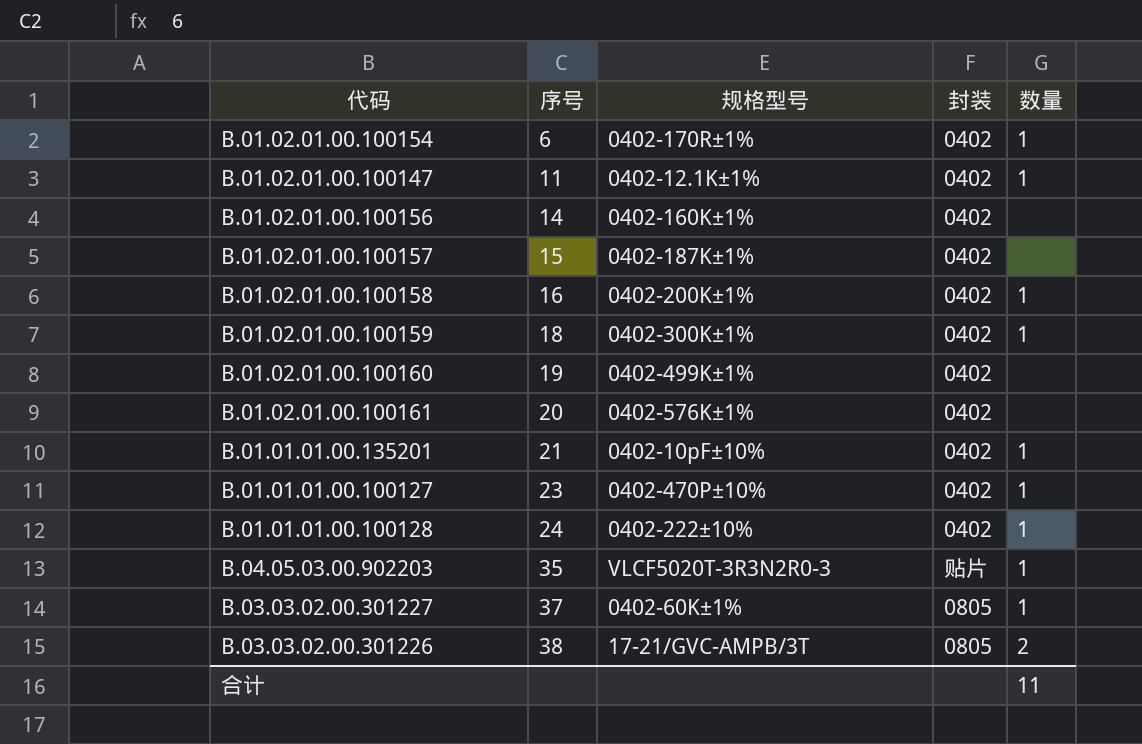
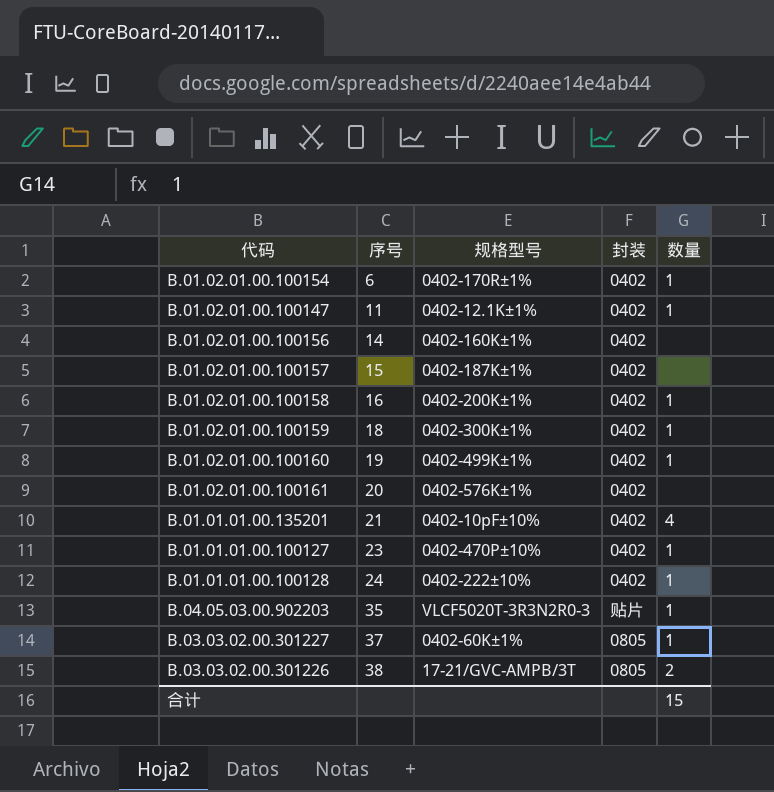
B.01.02.01.00.100160 | 数量: none -> 1
B.01.01.01.00.135201 | 数量: 1 -> 4
合计 | 数量: 11 -> 15

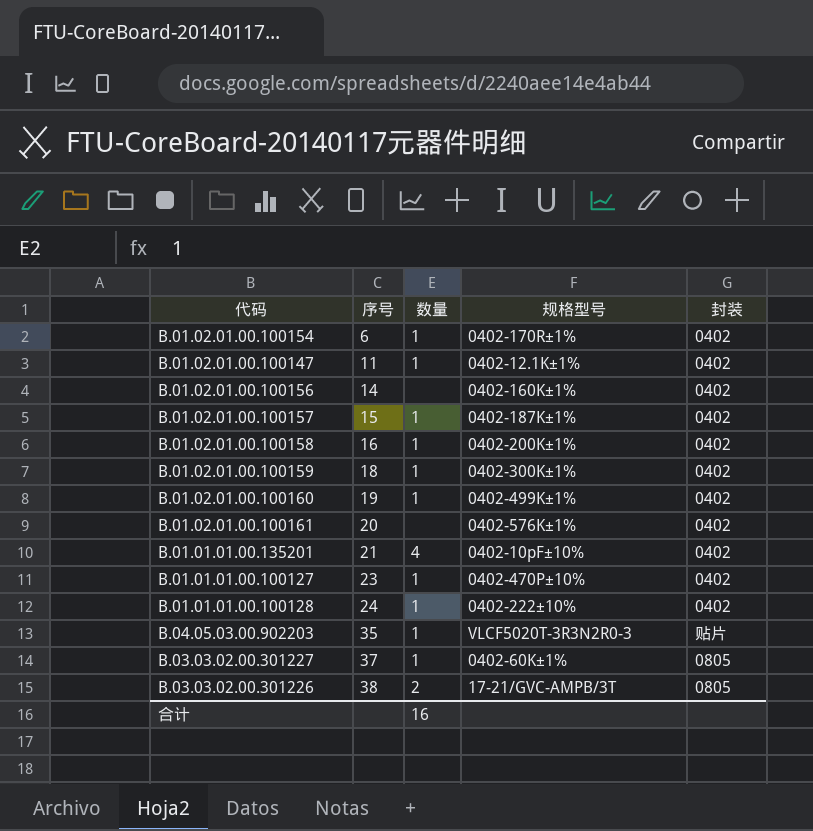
column 数量 | position: 5 -> 3
B.01.02.01.00.100157 | 数量: none -> 1
合计 | 数量: 15 -> 16

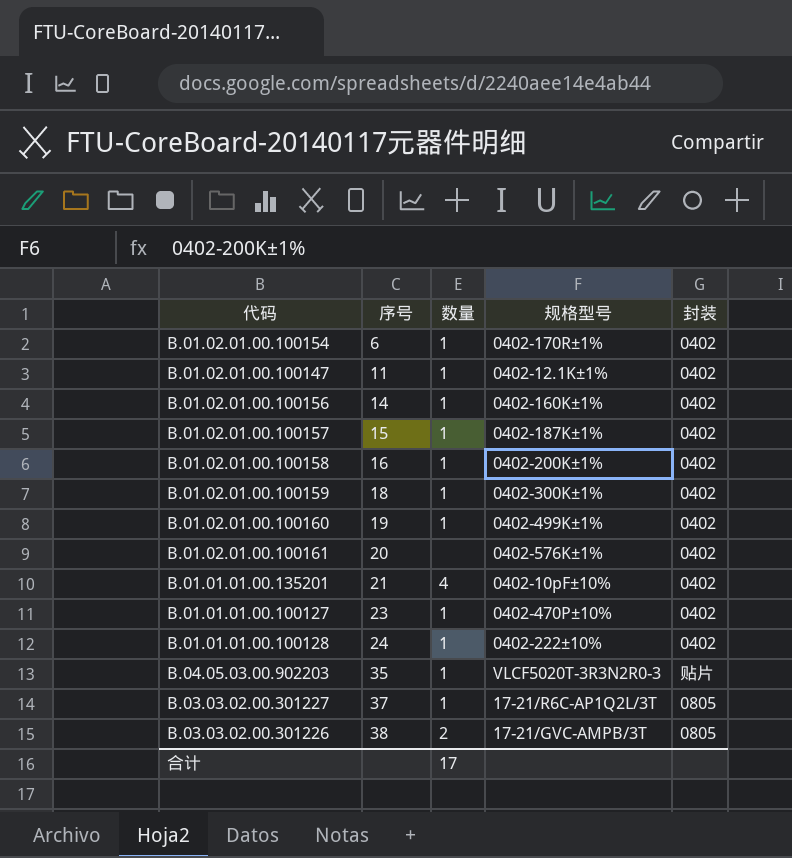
B.01.02.01.00.100156 | 数量: none -> 1
B.03.03.02.00.301227 | 规格型号: 0402-60K±1% -> 17-21/R6C-AP1Q2L/3T
合计 | 数量: 16 -> 17

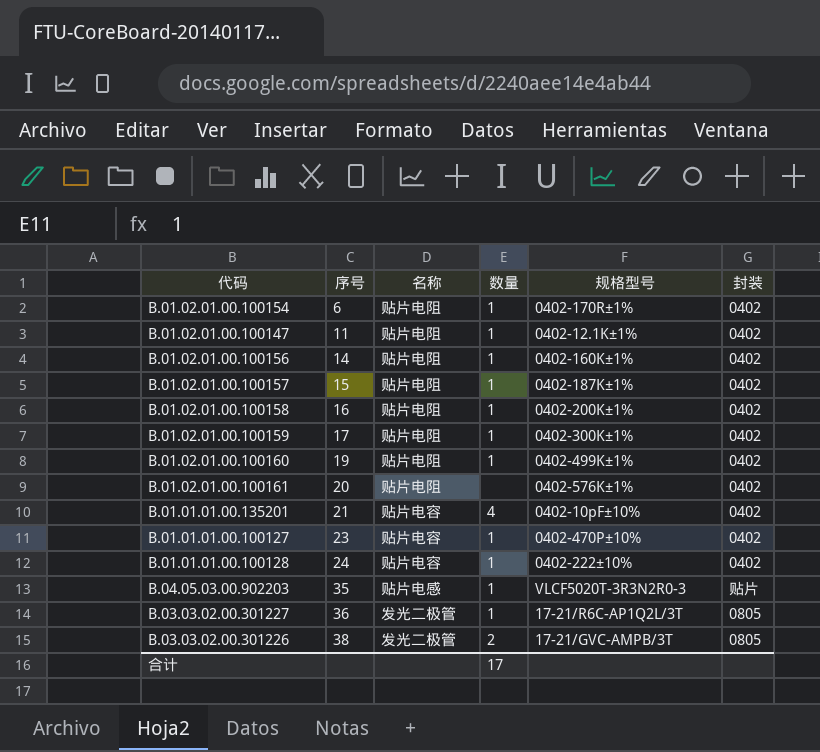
column 名称 | position: none -> 3
B.01.02.01.00.100159 | 序号: 18 -> 17
B.03.03.02.00.301227 | 序号: 37 -> 36

